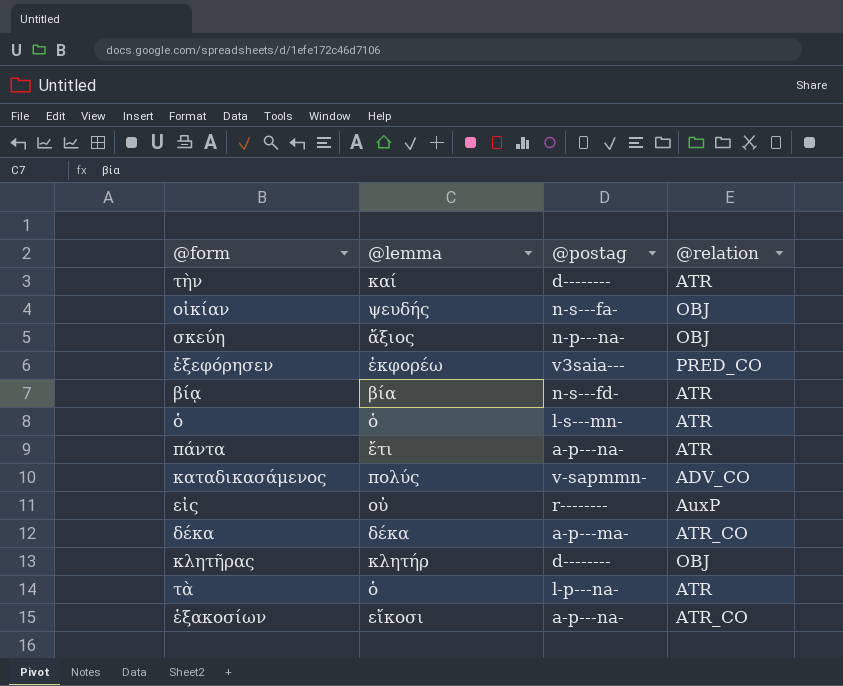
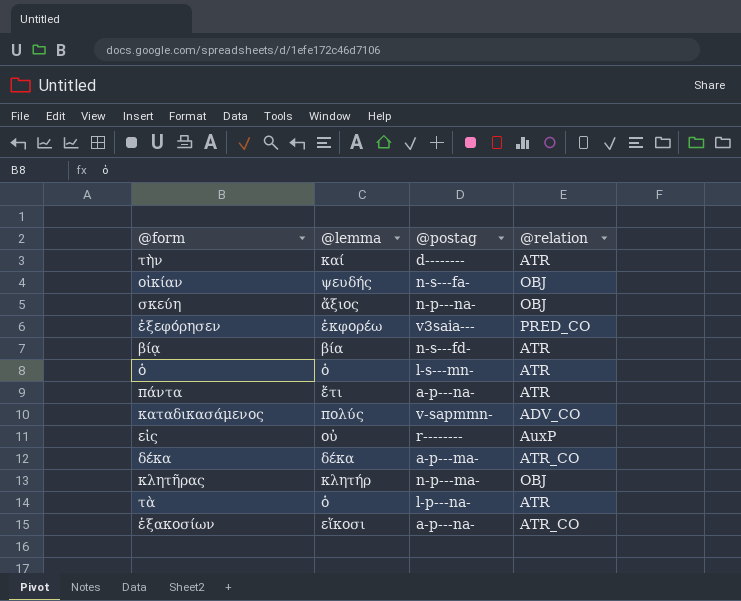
κλητῆρας | @postag: d-------- -> n-p---ma-

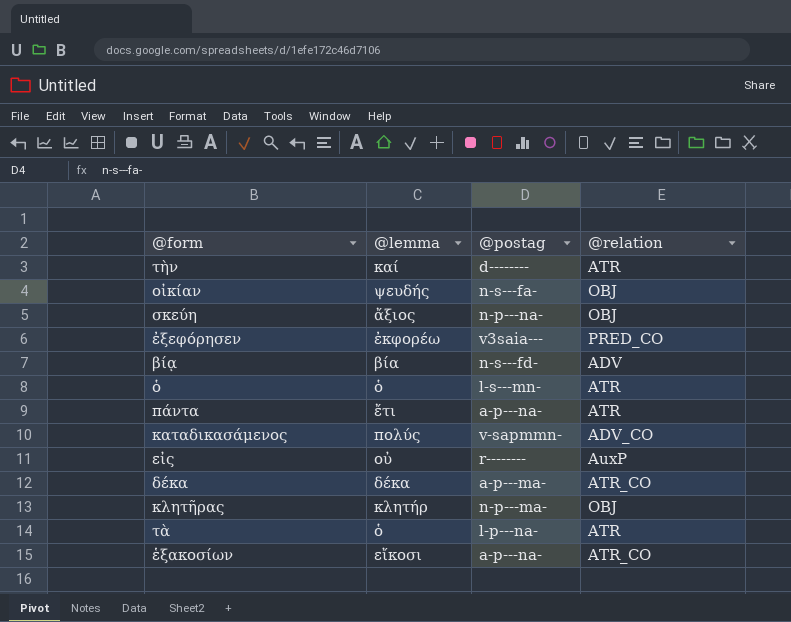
βίᾳ | @relation: ATR -> ADV

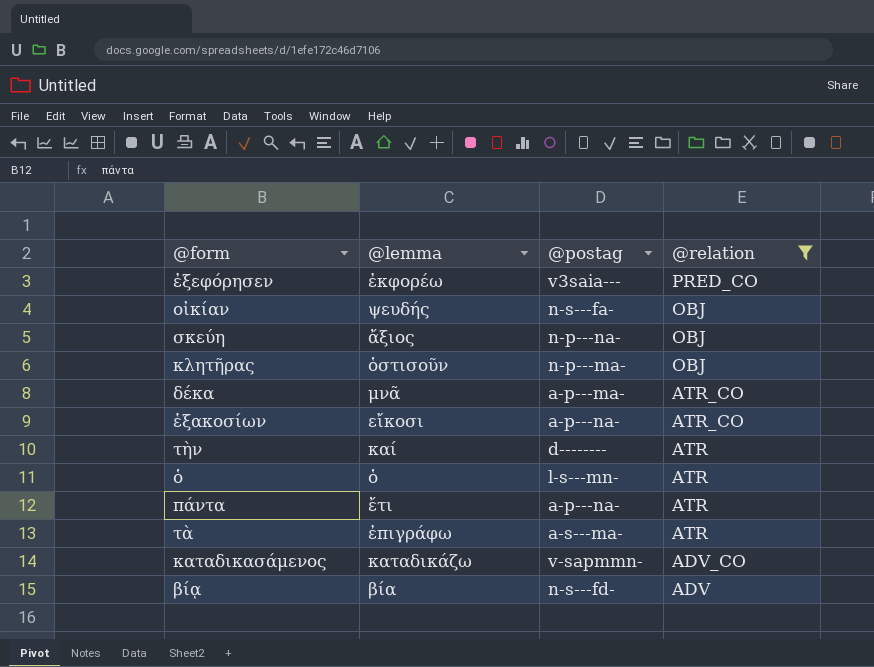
filter: none -> @relation != AuxP
row order: none -> @relation descending
κλητῆρας | @lemma: κλητήρ -> ὁστισοῦν
δέκα | @lemma: δέκα -> μνᾶ
τὰ | @lemma: ὁ -> ἐπιγράφω
τὰ | @postag: l-p---na- -> a-s---ma-
καταδικασάμενος | @lemma: πολύς -> καταδικάζω

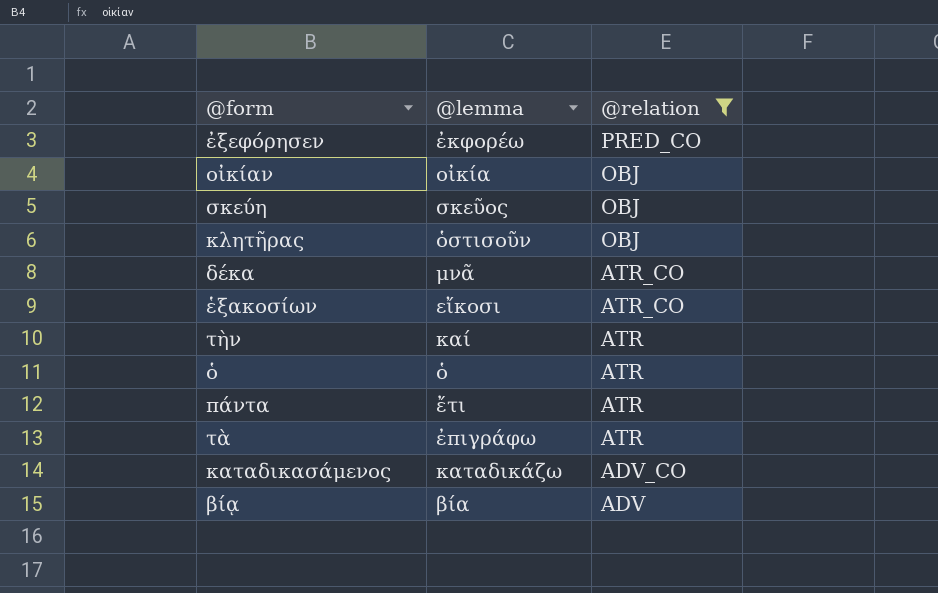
column @postag | position: 3 -> none
οἰκίαν | @lemma: ψευδής -> οἰκία
σκεύη | @lemma: ἄξιος -> σκεῦος

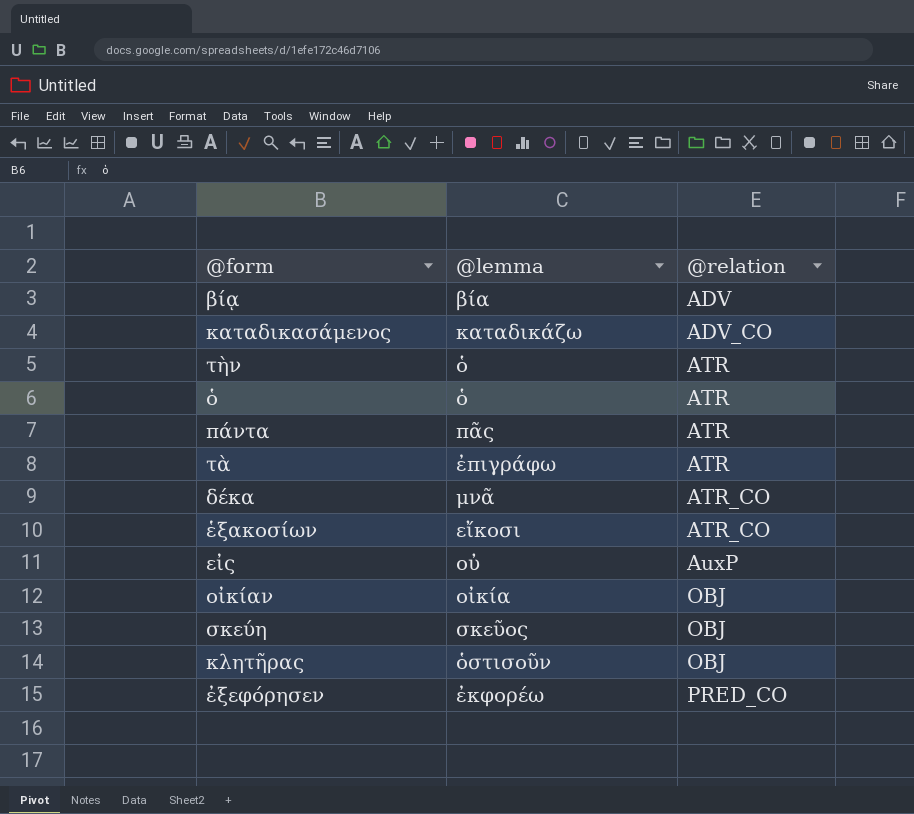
filter: @relation != AuxP -> none
row order: @relation descending -> @relation ascending
τὴν | @lemma: καί -> ὁ
πάντα | @lemma: ἔτι -> πᾶς

